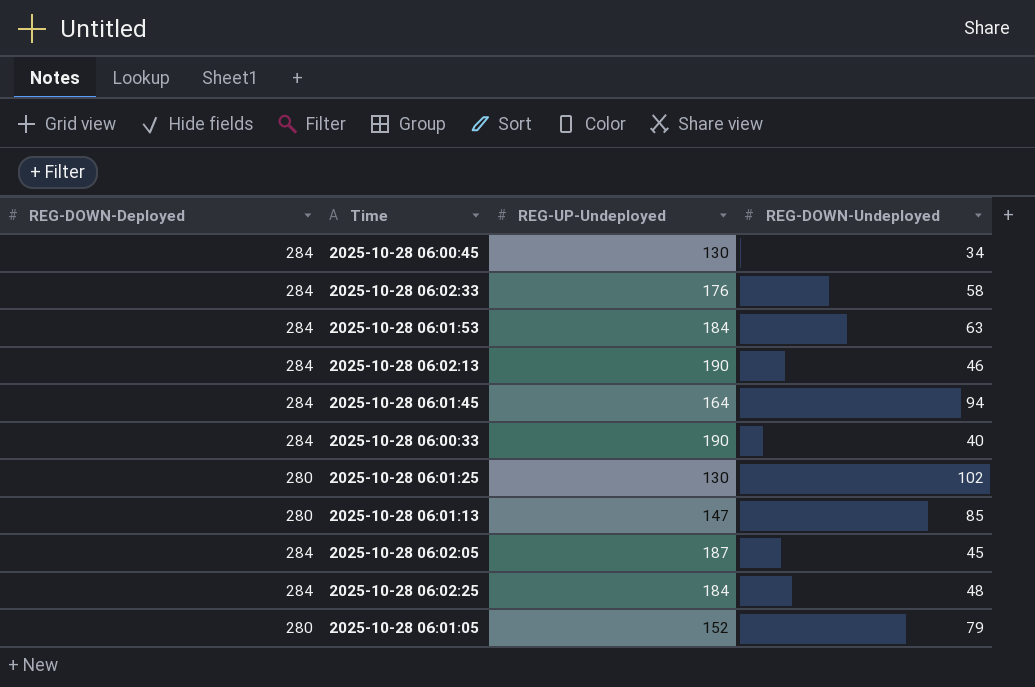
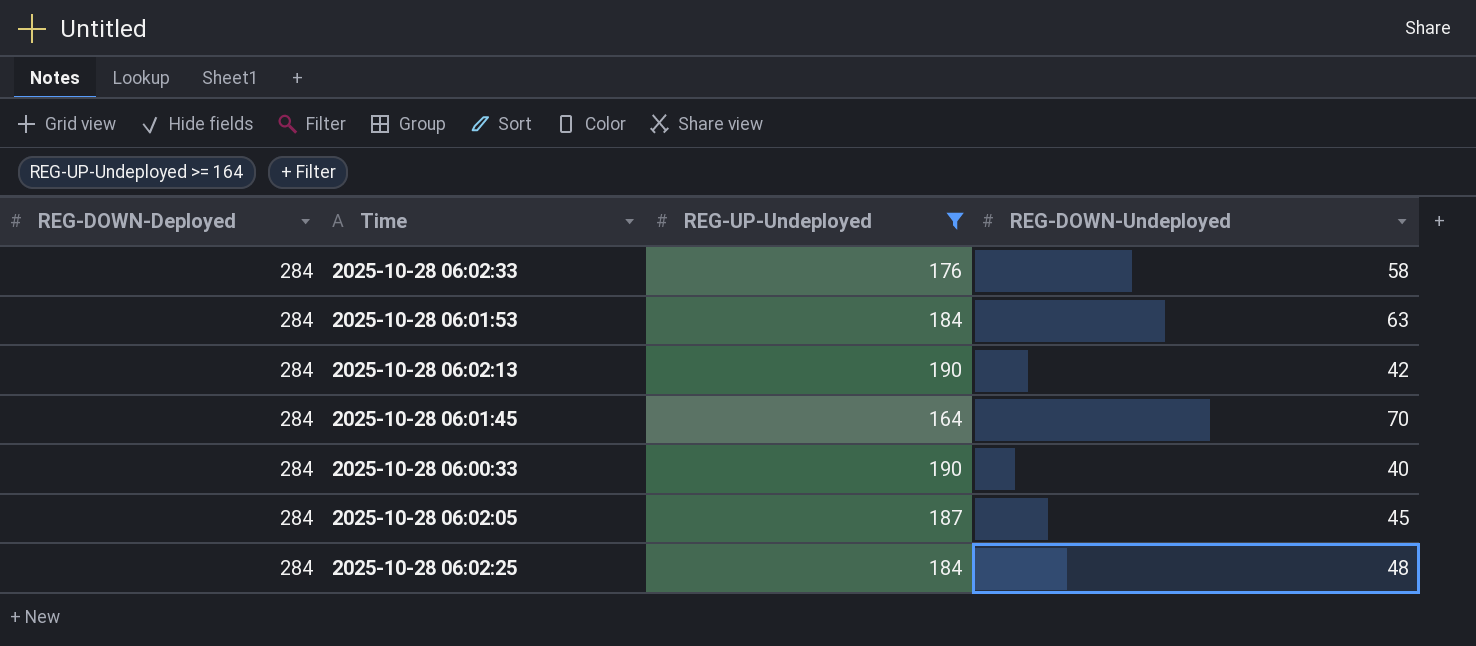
filter: none -> REG-UP-Undeployed >= 164
2025-10-28 06:02:13 | REG-DOWN-Undeployed: 46 -> 42
2025-10-28 06:01:45 | REG-DOWN-Undeployed: 94 -> 70

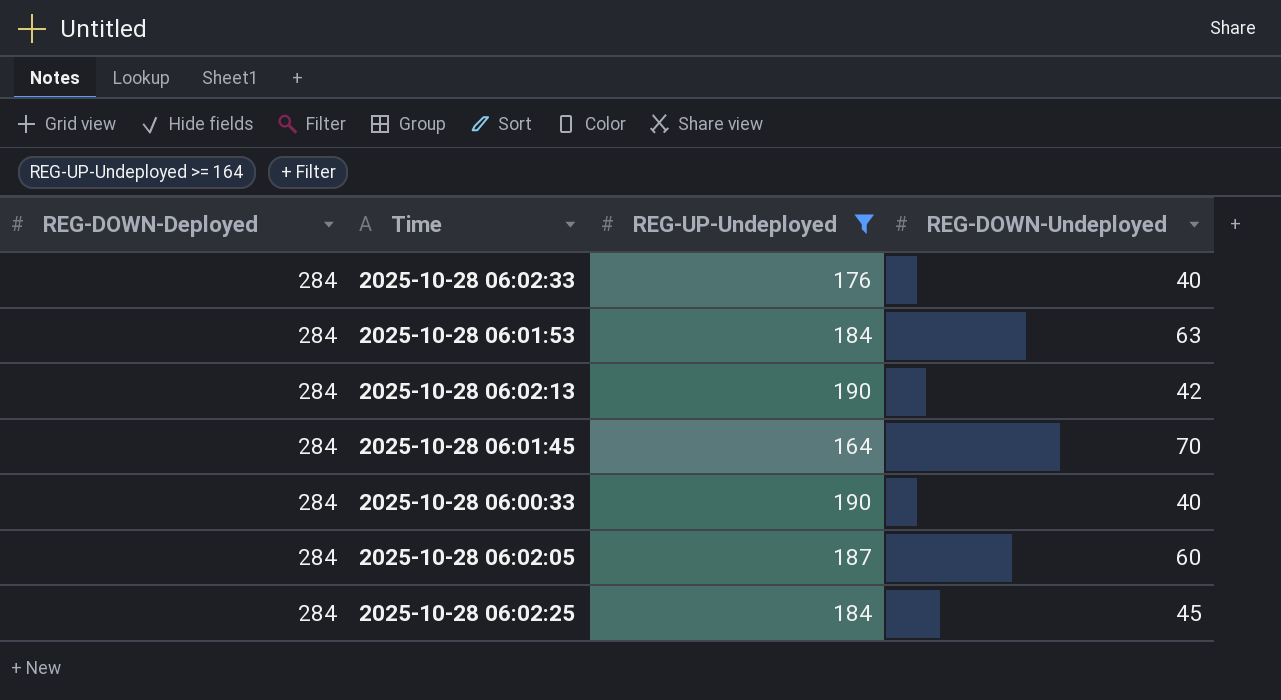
2025-10-28 06:02:33 | REG-DOWN-Undeployed: 58 -> 40
2025-10-28 06:02:05 | REG-DOWN-Undeployed: 45 -> 60
2025-10-28 06:02:25 | REG-DOWN-Undeployed: 48 -> 45

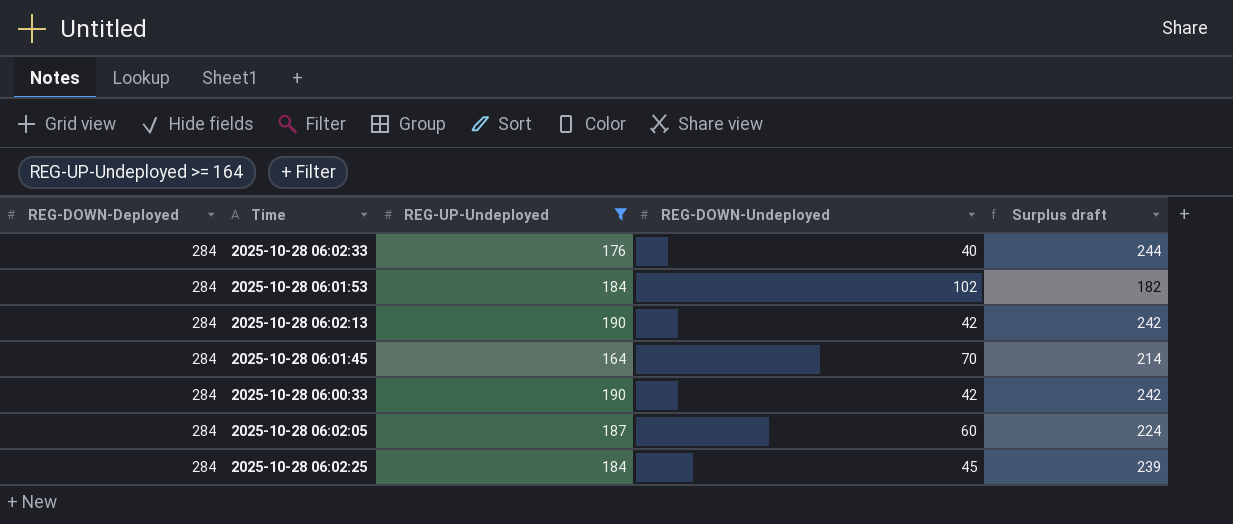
column Surplus draft | formula: none -> [REG-DOWN-Deployed] - [REG-DOWN-Undeployed]
2025-10-28 06:01:53 | REG-DOWN-Undeployed: 63 -> 102
2025-10-28 06:00:33 | REG-DOWN-Undeployed: 40 -> 42

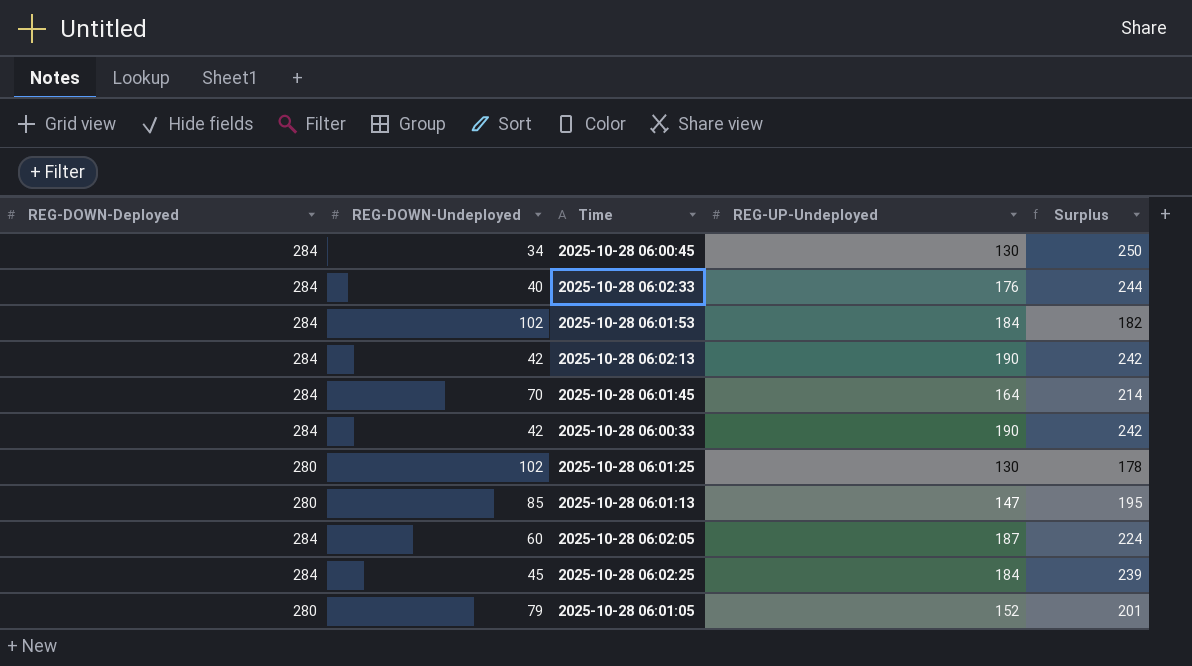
filter: REG-UP-Undeployed >= 164 -> none
column REG-DOWN-Undeployed | position: 4 -> 2
column name: Surplus draft -> Surplus

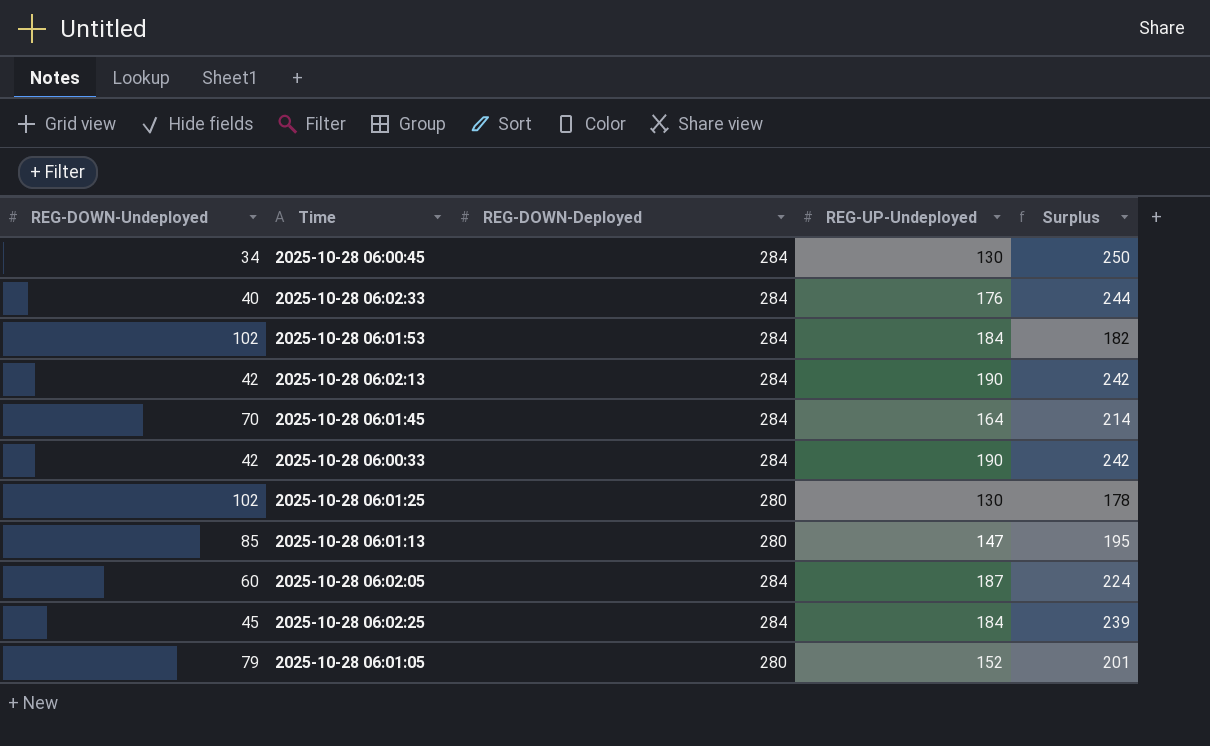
column REG-DOWN-Deployed | position: 1 -> 3

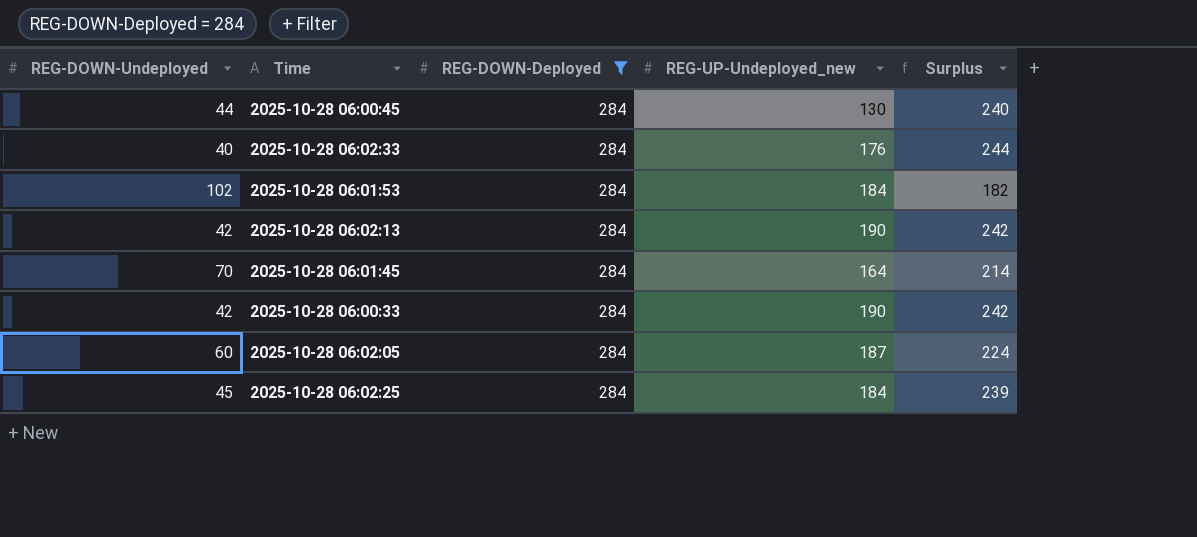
filter: none -> REG-DOWN-Deployed = 284
column name: REG-UP-Undeployed -> REG-UP-Undeployed_new
2025-10-28 06:00:45 | REG-DOWN-Undeployed: 34 -> 44
2025-10-28 06:00:45 | Surplus: 250 -> 240

